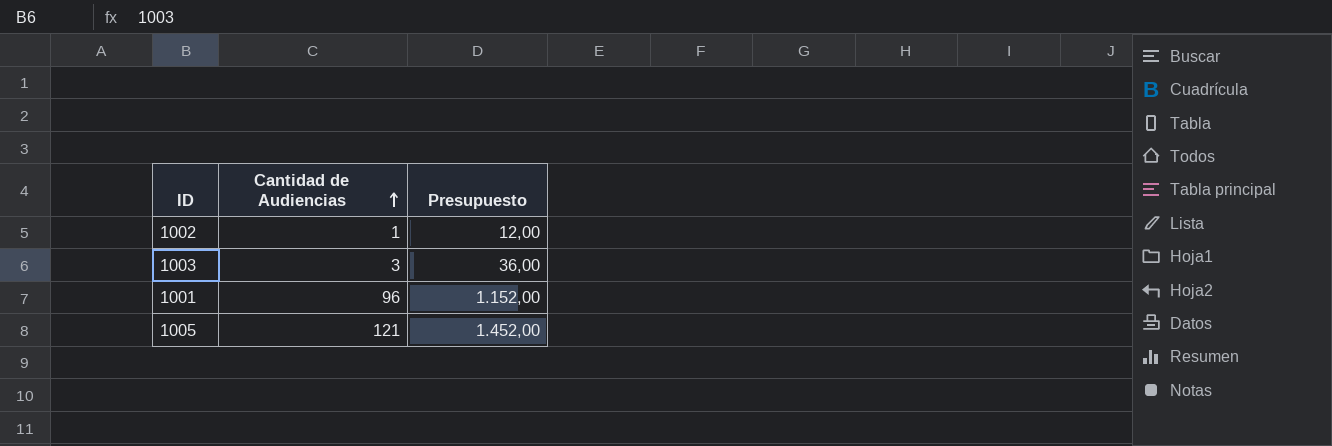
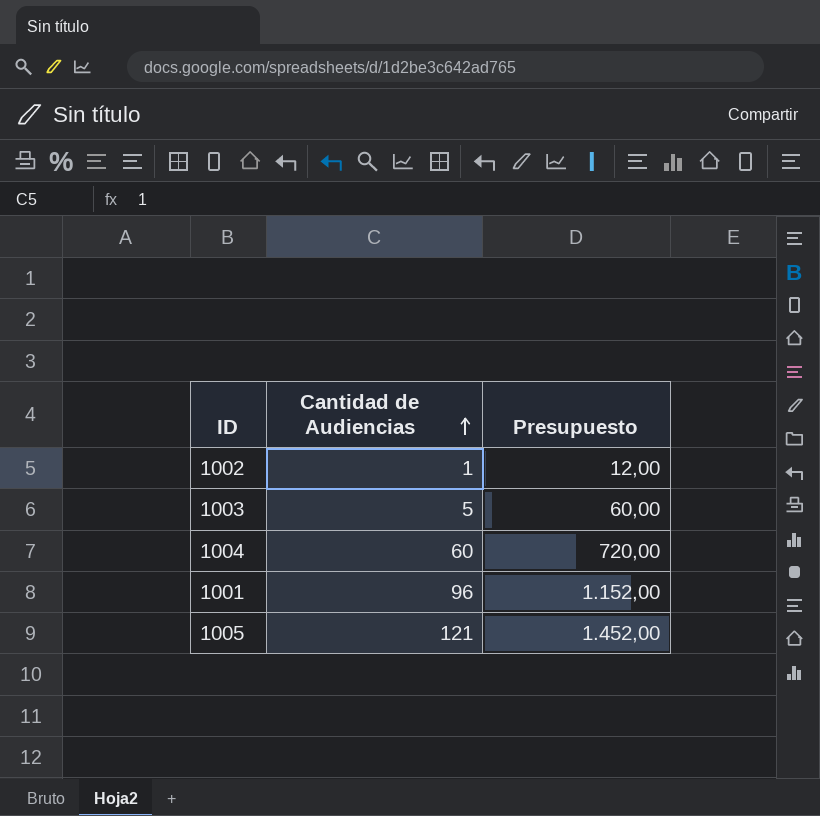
1003 | Cantidad de Audiencias: 3 -> 5
1003 | Presupuesto: 36,00 -> 60,00
row 1004: none -> 60 | 720,00

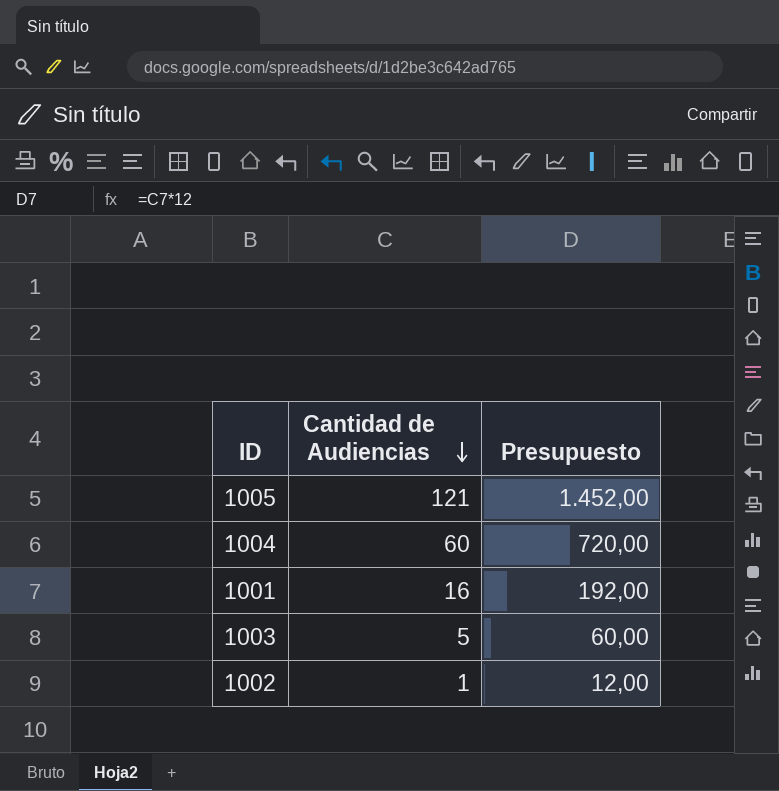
row order: Cantidad de Audiencias ascending -> Cantidad de Audiencias descending
1001 | Cantidad de Audiencias: 96 -> 16
1001 | Presupuesto: 1.152,00 -> 192,00

